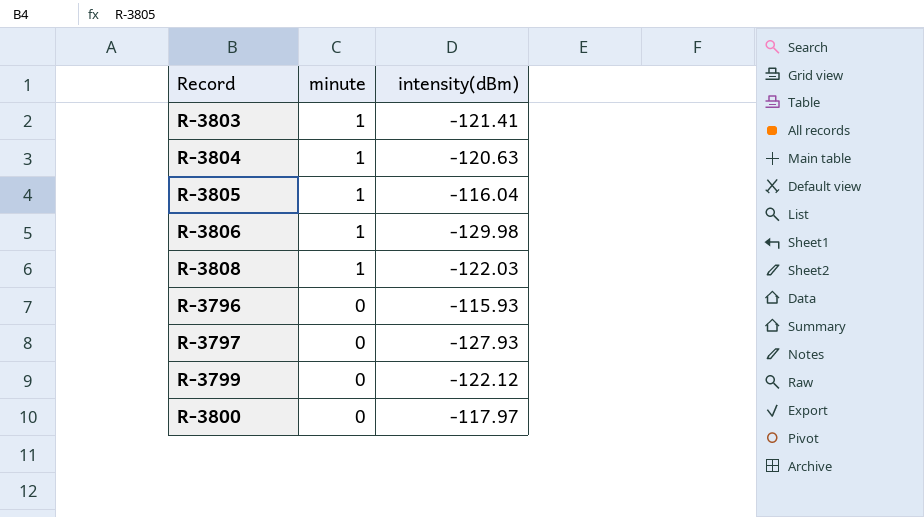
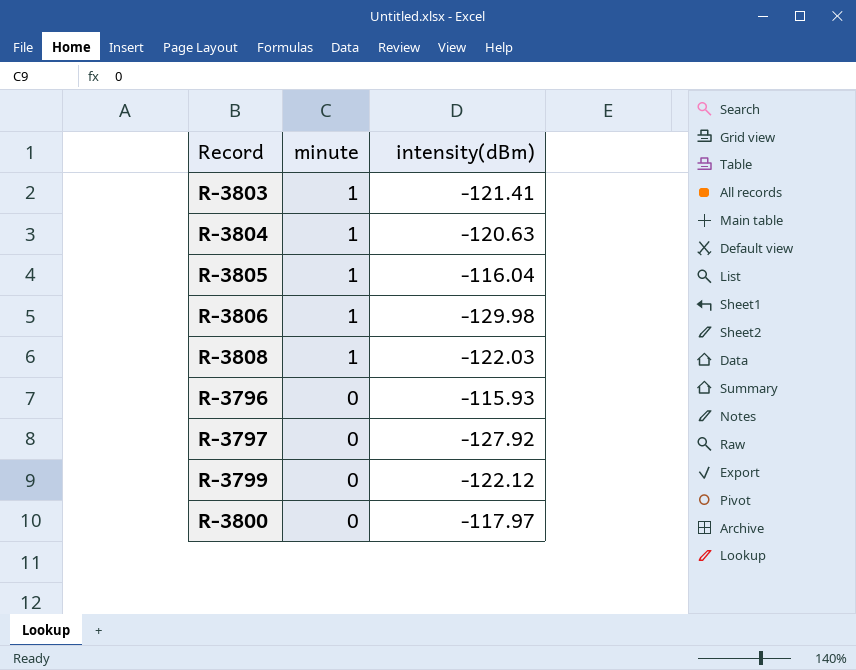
R-3797 | intensity(dBm): -127.93 -> -127.92

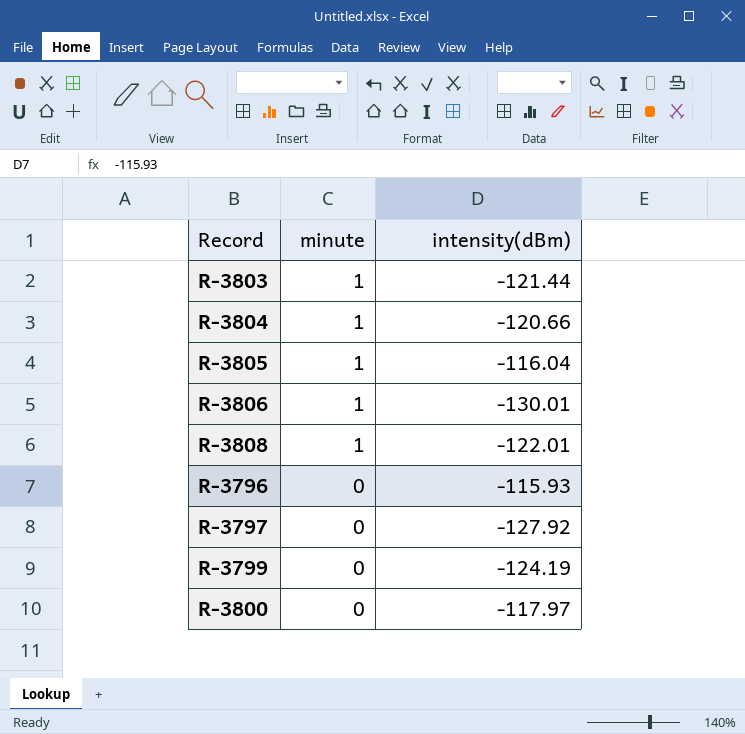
R-3803 | intensity(dBm): -121.41 -> -121.44
R-3804 | intensity(dBm): -120.63 -> -120.66
R-3806 | intensity(dBm): -129.98 -> -130.01
R-3808 | intensity(dBm): -122.03 -> -122.01
R-3799 | intensity(dBm): -122.12 -> -124.19

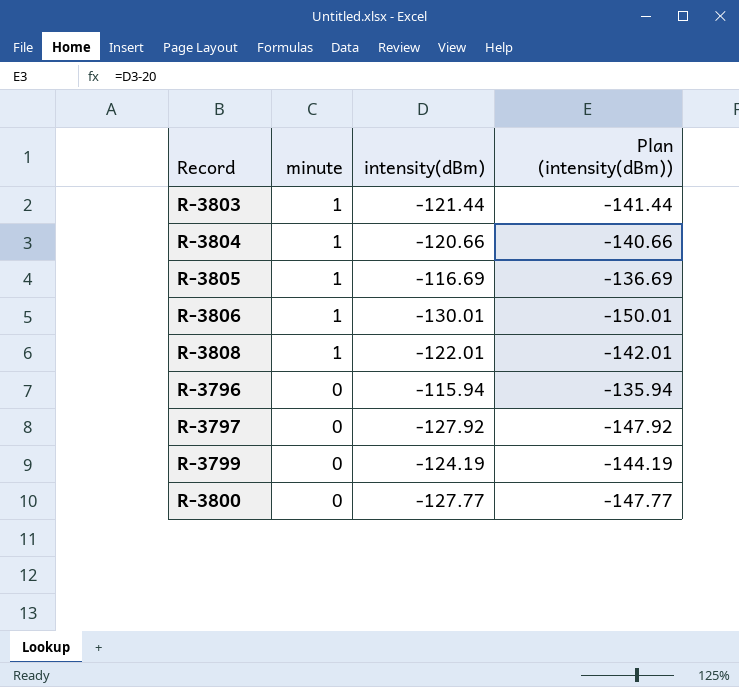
column Plan (intensity(dBm)) | formula: none -> [intensity(dBm)] - 20
R-3805 | intensity(dBm): -116.04 -> -116.69
R-3796 | intensity(dBm): -115.93 -> -115.94
R-3800 | intensity(dBm): -117.97 -> -127.77

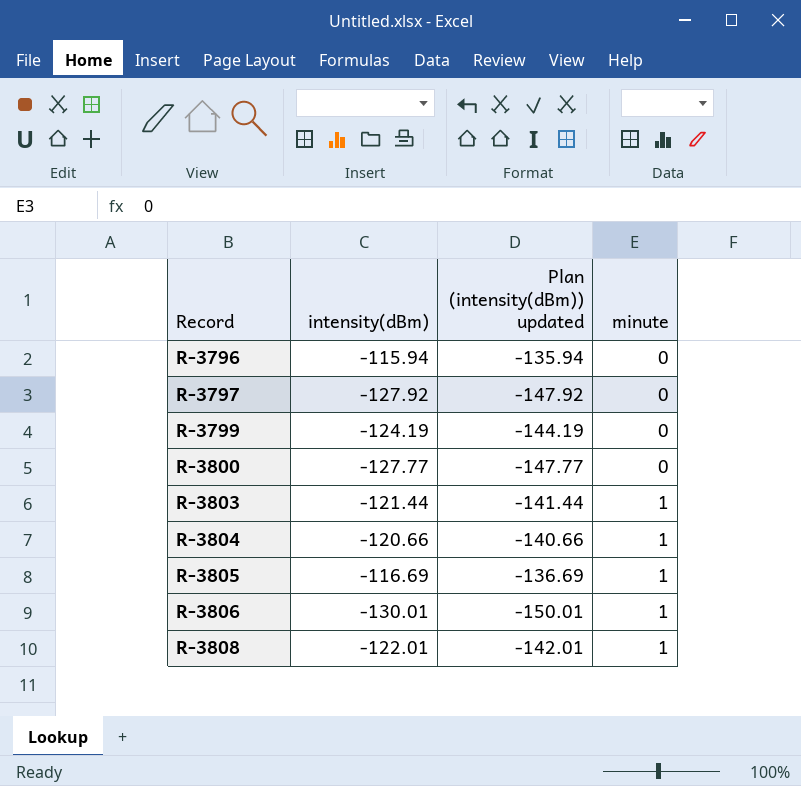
row order: minute descending -> Record ascending
column name: Plan (intensity(dBm)) -> Plan (intensity(dBm)) updated
column minute | position: 2 -> 4

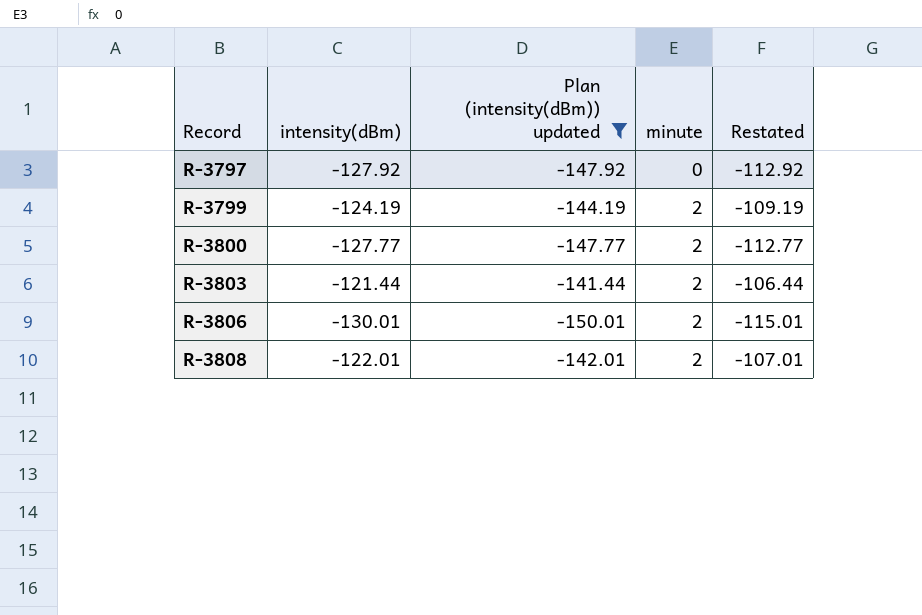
filter: none -> Plan (intensity(dBm)) updated <= -141.44
column Restated | formula: none -> [intensity(dBm)] + 15
R-3799 | minute: 0 -> 2
R-3800 | minute: 0 -> 2
R-3803 | minute: 1 -> 2
R-3806 | minute: 1 -> 2
R-3808 | minute: 1 -> 2

